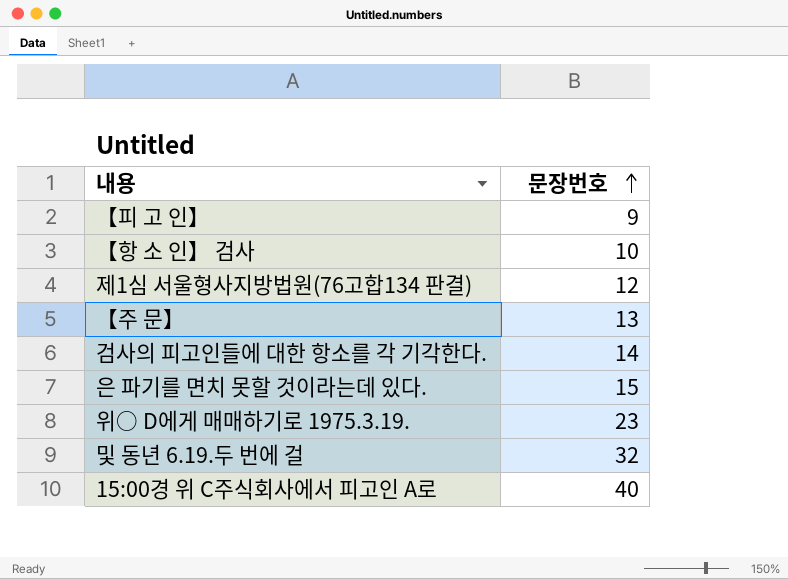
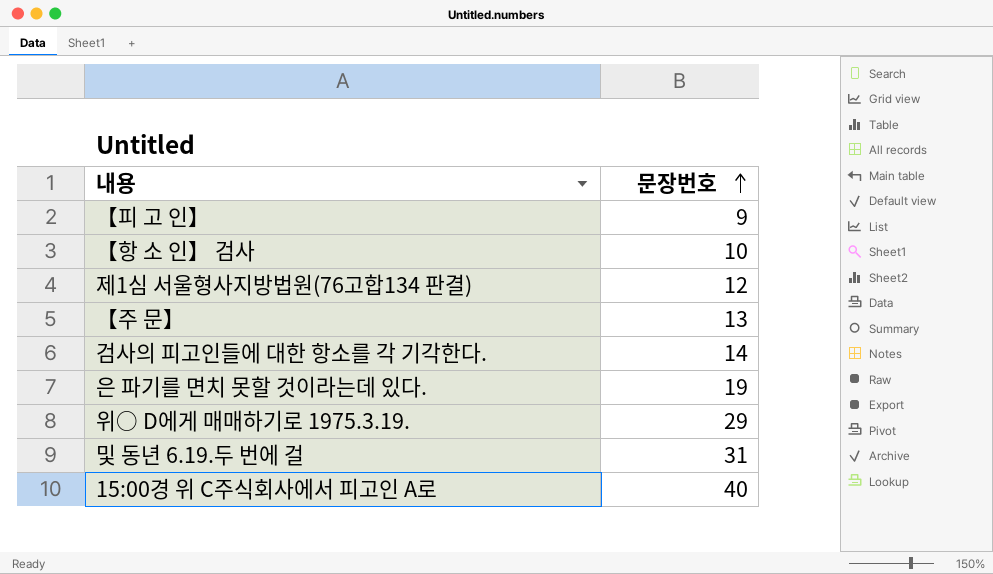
은 파기를 면치 못할 것이라는데 있다. | 문장번호: 15 -> 19
위○ D에게 매매하기로 1975.3.19. | 문장번호: 23 -> 29
및 동년 6.19.두 번에 걸 | 문장번호: 32 -> 31

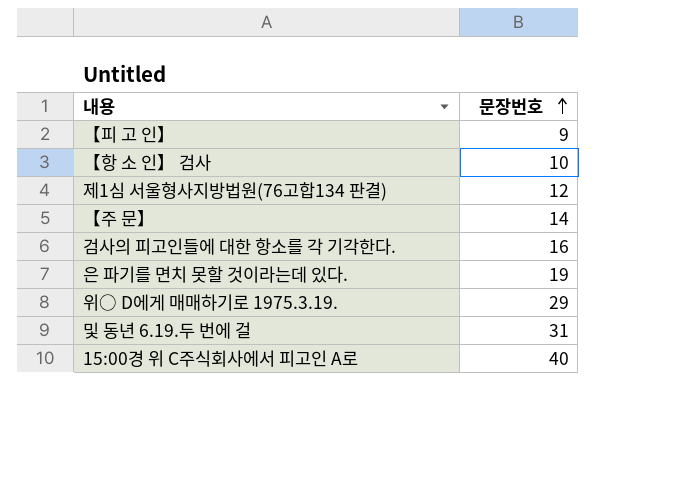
【주 문】 | 문장번호: 13 -> 14
검사의 피고인들에 대한 항소를 각 기각한다. | 문장번호: 14 -> 16

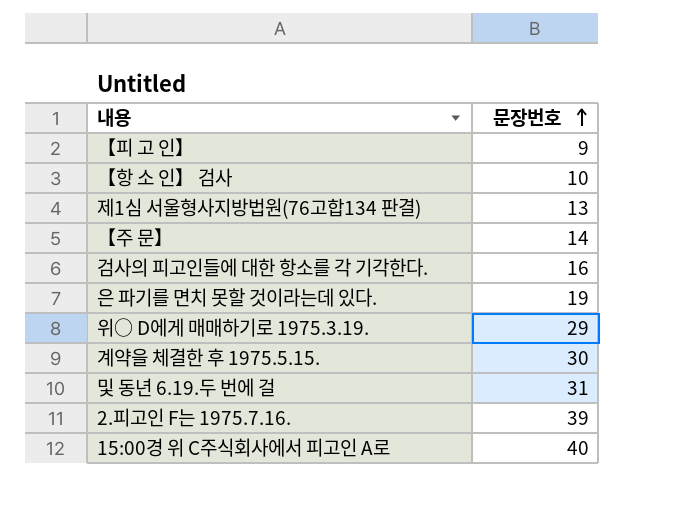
제1심 서울형사지방법원(76고합134 판결) | 문장번호: 12 -> 13
row 계약을 체결한 후 1975.5.15.: none -> 30
row 2.피고인 F는 1975.7.16.: none -> 39

